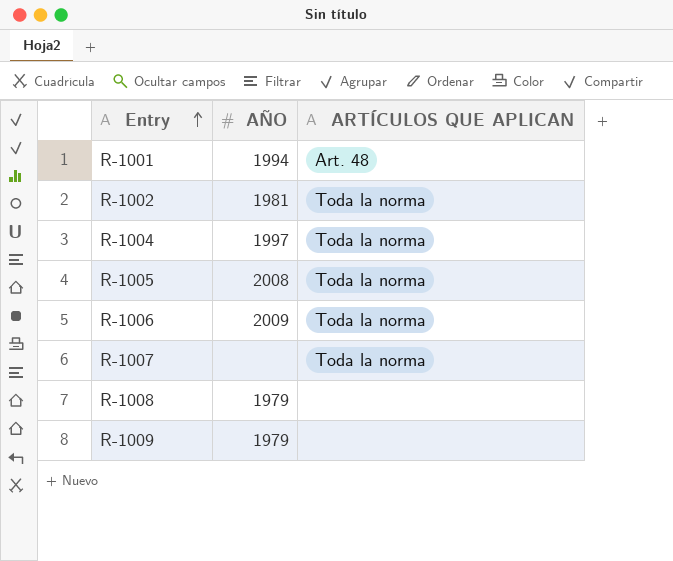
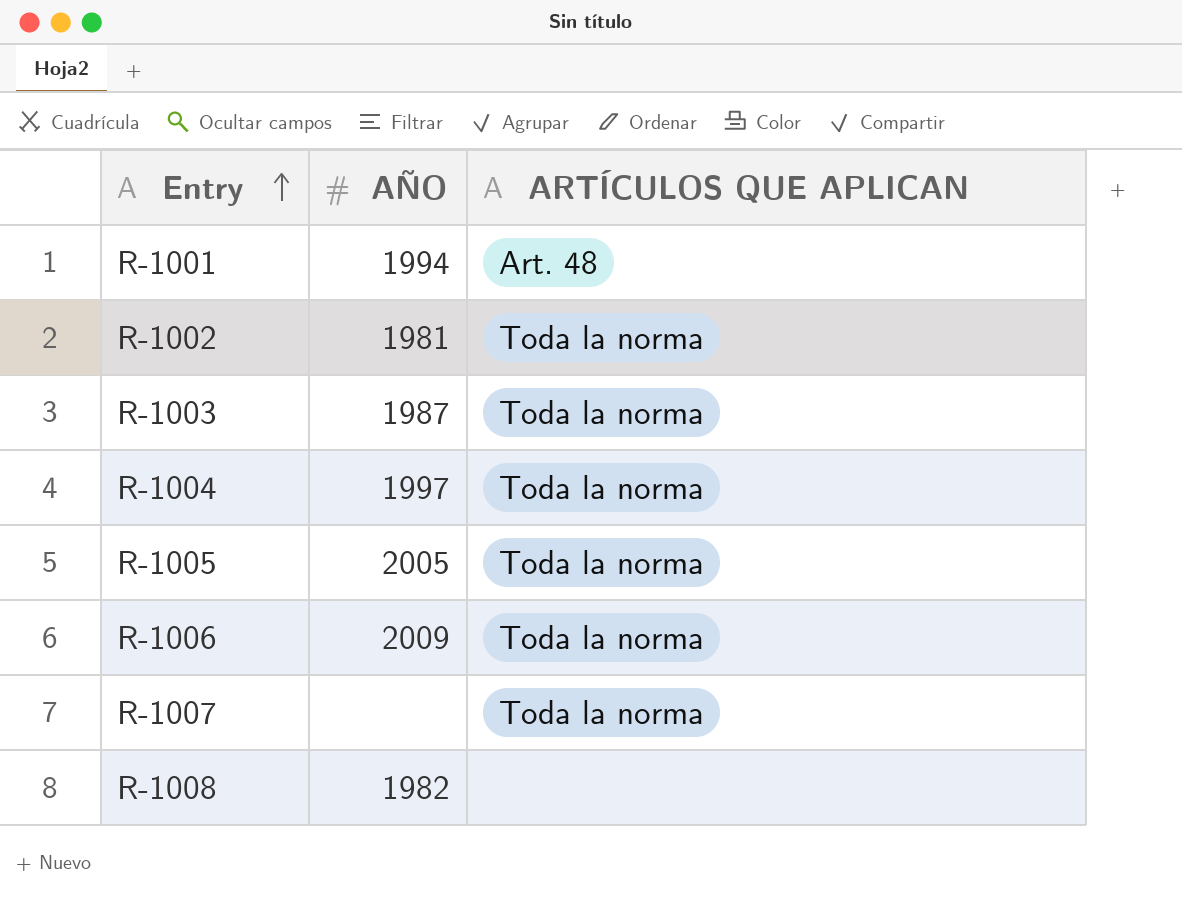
row R-1009: 1979 | none -> none
row R-1003: none -> 1987 | Toda la norma
R-1005 | AÑO: 2008 -> 2005
R-1008 | AÑO: 1979 -> 1982

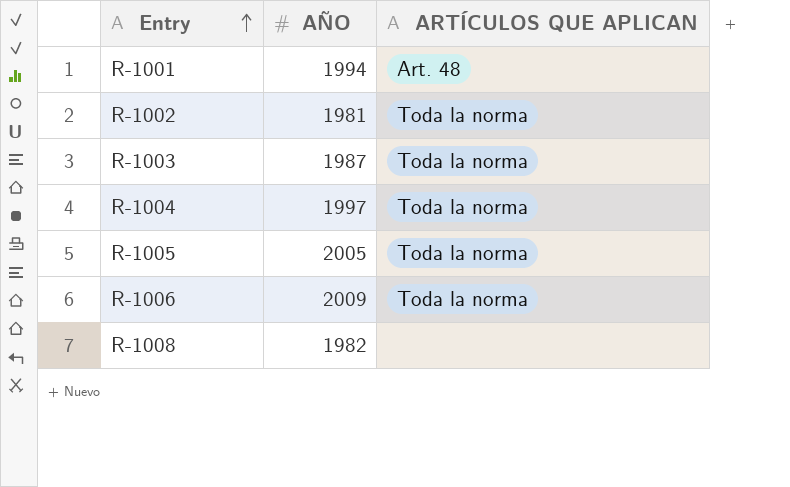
row R-1007: none | Toda la norma -> none

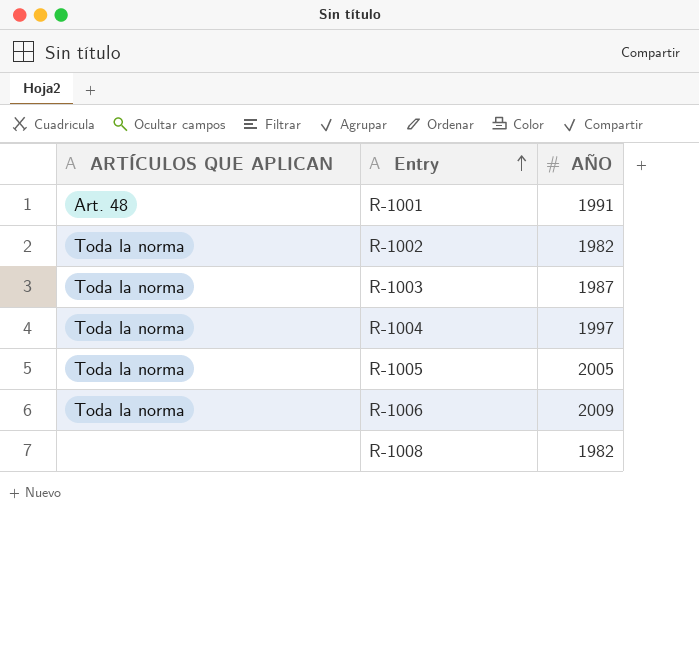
column ARTÍCULOS QUE APLICAN | position: 3 -> 1
R-1001 | AÑO: 1994 -> 1991
R-1002 | AÑO: 1981 -> 1982

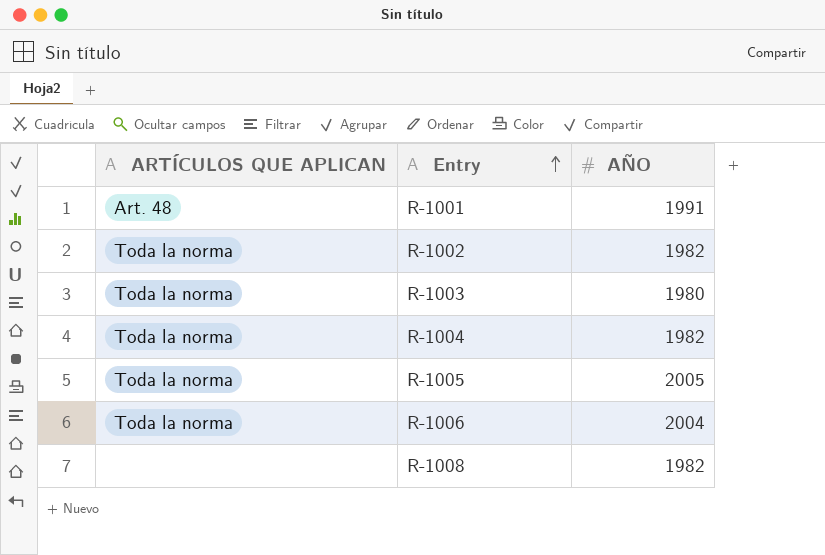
R-1003 | AÑO: 1987 -> 1980
R-1004 | AÑO: 1997 -> 1982
R-1006 | AÑO: 2009 -> 2004

